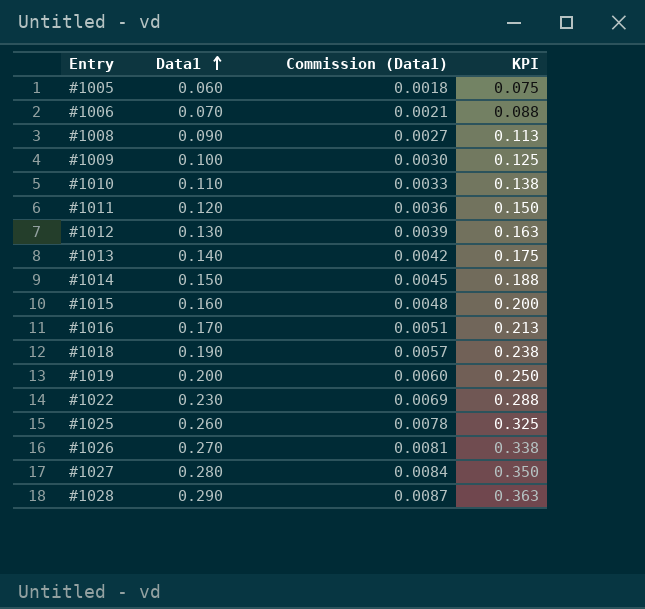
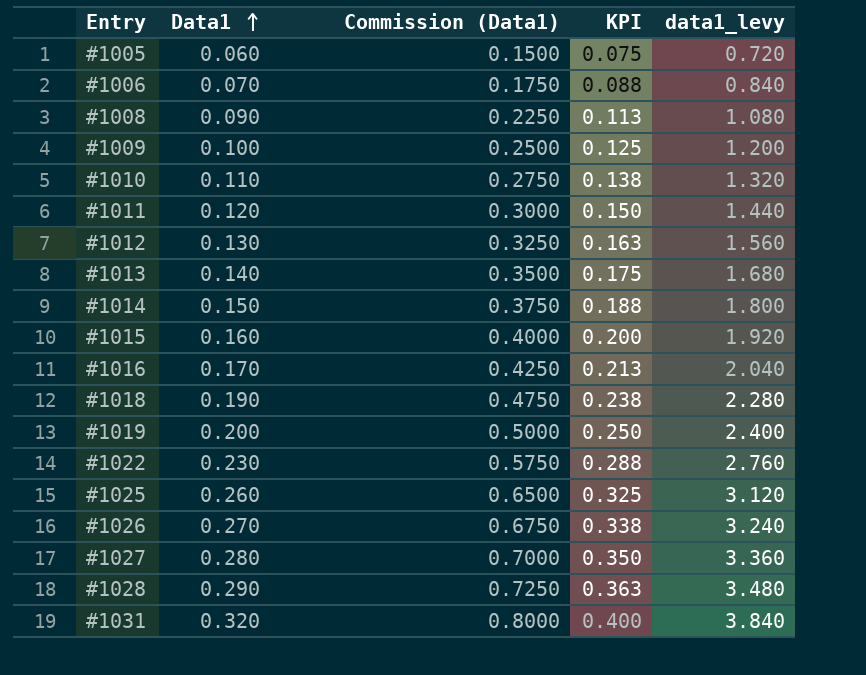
column Commission (Data1) | formula: [Data1] * 0.03 -> [Data1] * 2.5
column data1_levy | formula: none -> [Data1] * 12
row #1031: none -> 0.320 | 0.8000 | 0.400 | 3.840

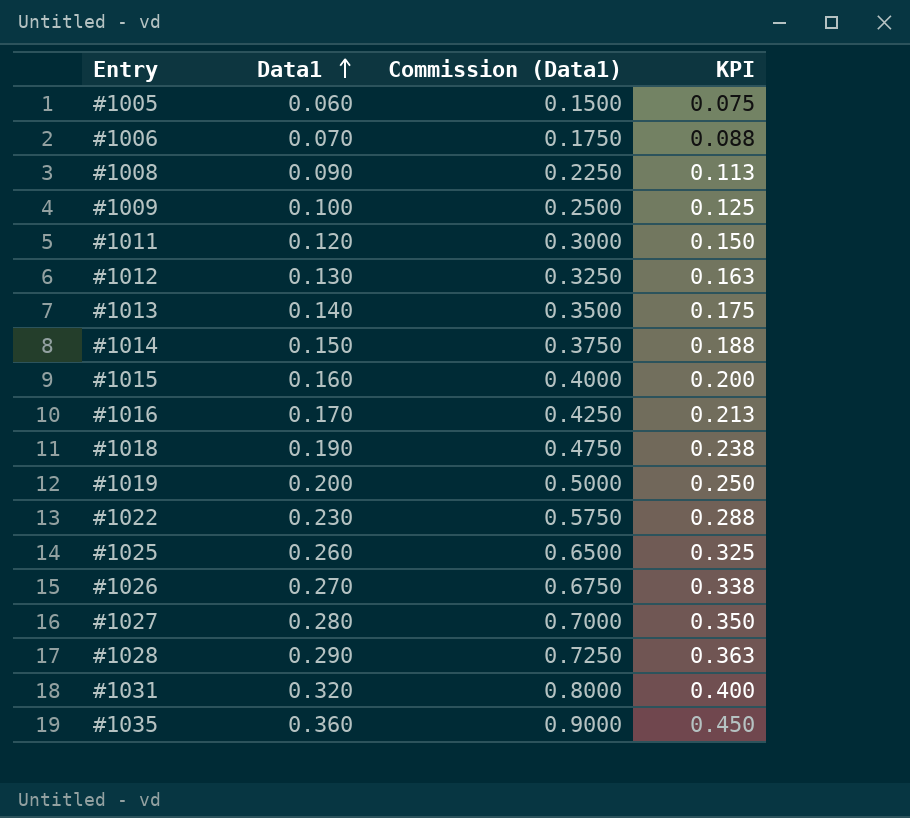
column data1_levy | formula: [Data1] * 12 -> none
row #1010: 0.110 | 0.2750 | 0.138 | 1.320 -> none
row #1035: none -> 0.360 | 0.9000 | 0.450

